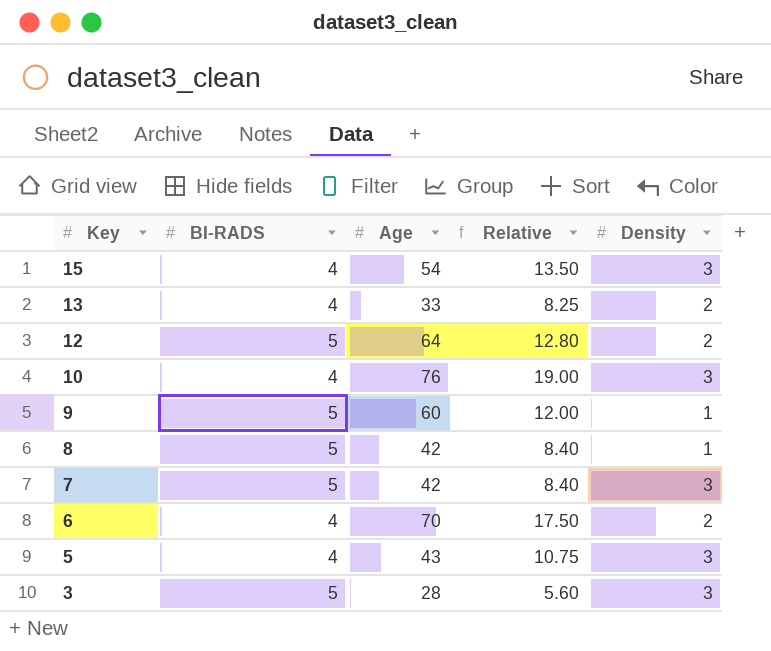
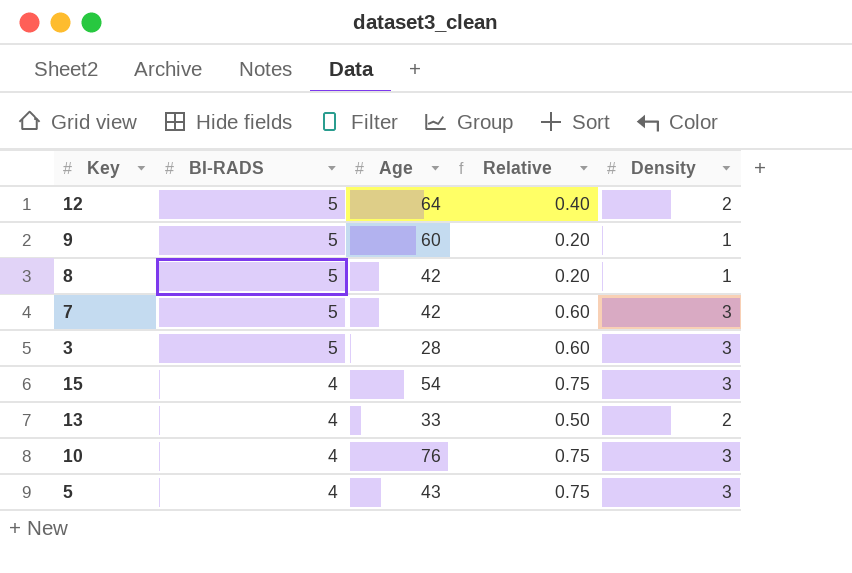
row order: Key descending -> BI-RADS descending
column Relative | formula: [Age] / [BI-RADS] -> [Density] / [BI-RADS]
row 6: 4 | 70 | 17.50 | 2 -> none

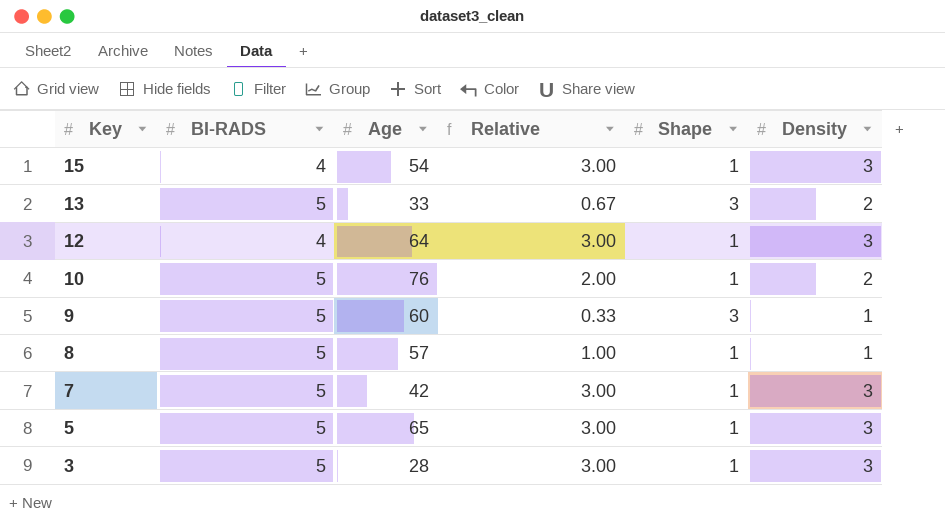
row order: BI-RADS descending -> Key descending
column Relative | formula: [Density] / [BI-RADS] -> [Density] / [Shape]
column Shape | position: none -> 5
13 | BI-RADS: 4 -> 5
12 | BI-RADS: 5 -> 4
12 | Density: 2 -> 3
10 | BI-RADS: 4 -> 5
10 | Density: 3 -> 2
8 | Age: 42 -> 57
5 | BI-RADS: 4 -> 5
5 | Age: 43 -> 65

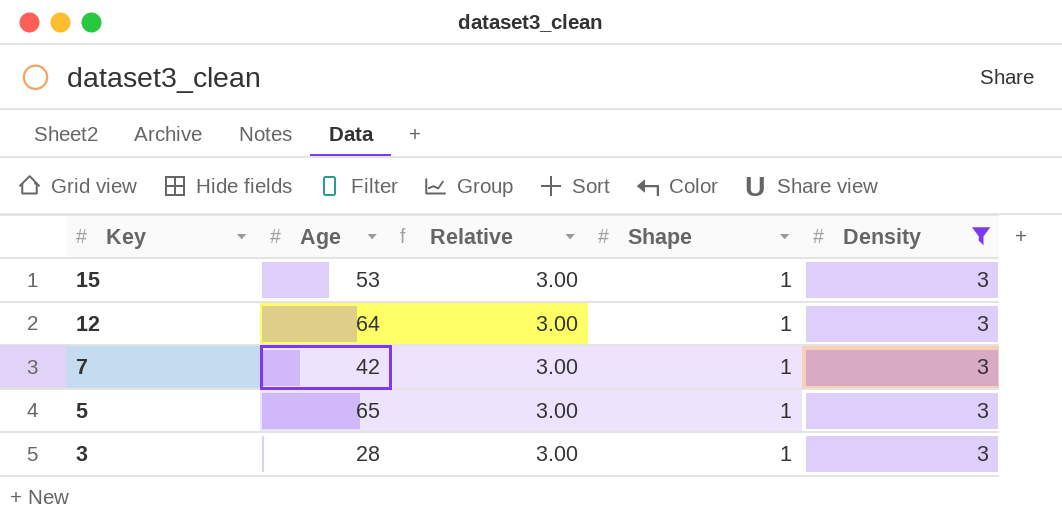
filter: none -> Density = 3
column BI-RADS | position: 2 -> none
15 | Age: 54 -> 53

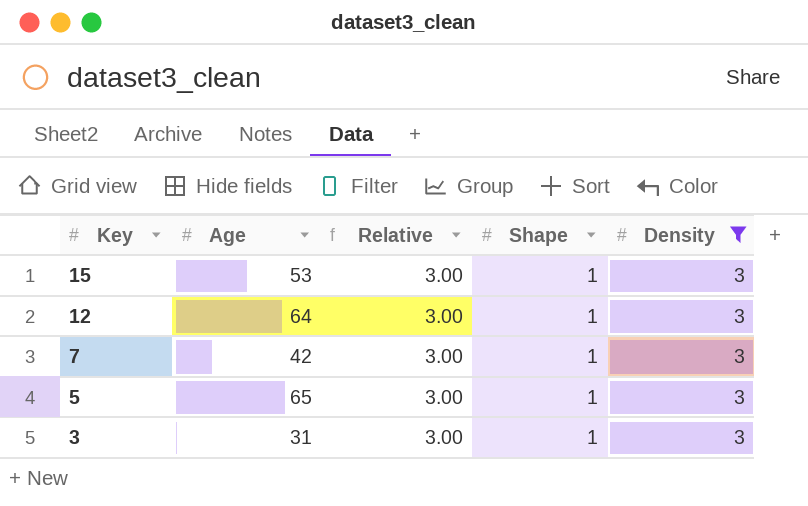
3 | Age: 28 -> 31

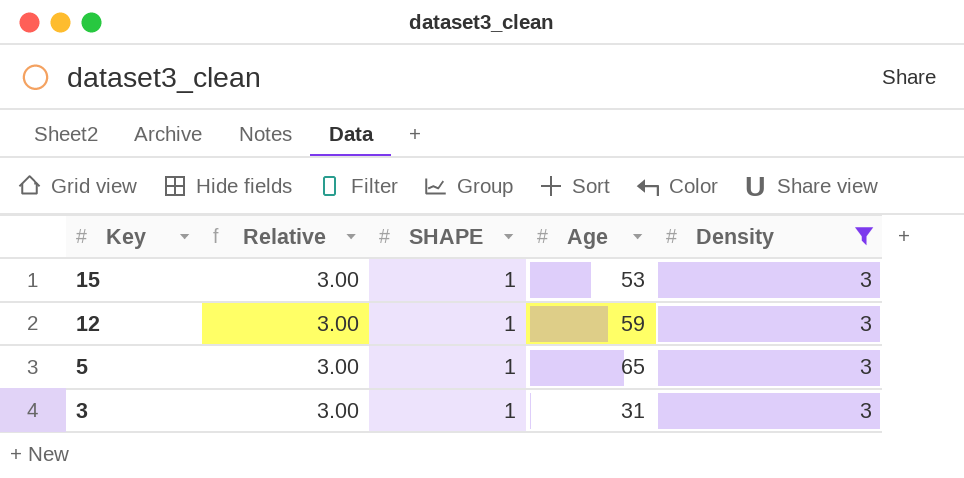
column name: Shape -> SHAPE
column Age | position: 2 -> 4
row 7: 42 | 3.00 | 1 | 3 -> none
12 | Age: 64 -> 59

